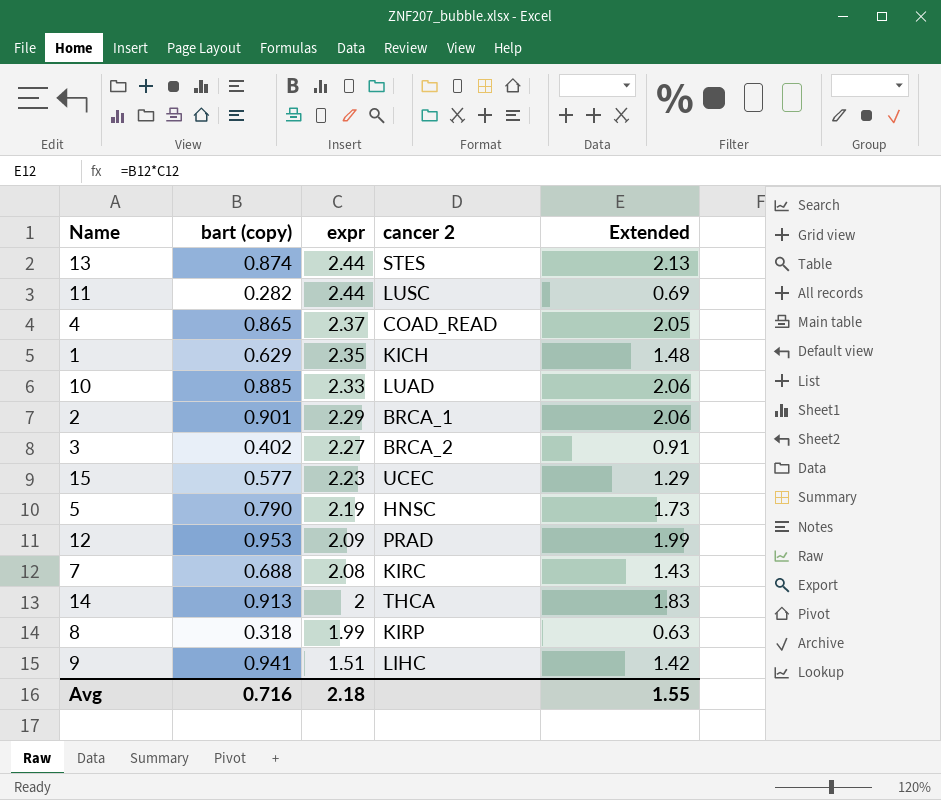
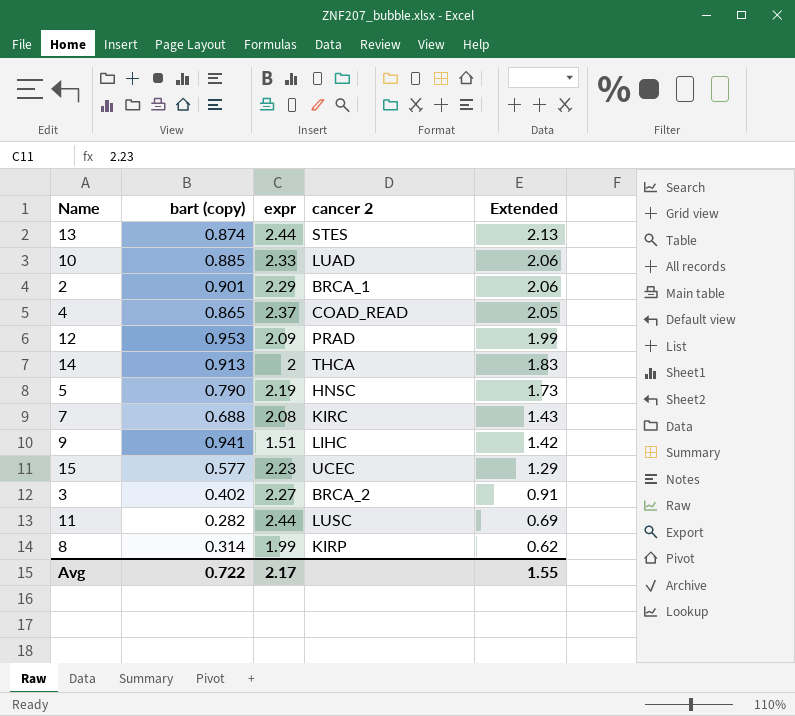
row order: expr descending -> Extended descending
row 1: 0.629 | 2.35 | KICH | 1.48 -> none
8 | bart (copy): 0.318 -> 0.314
8 | Extended: 0.63 -> 0.62
Avg | bart (copy): 0.716 -> 0.722
Avg | expr: 2.18 -> 2.17

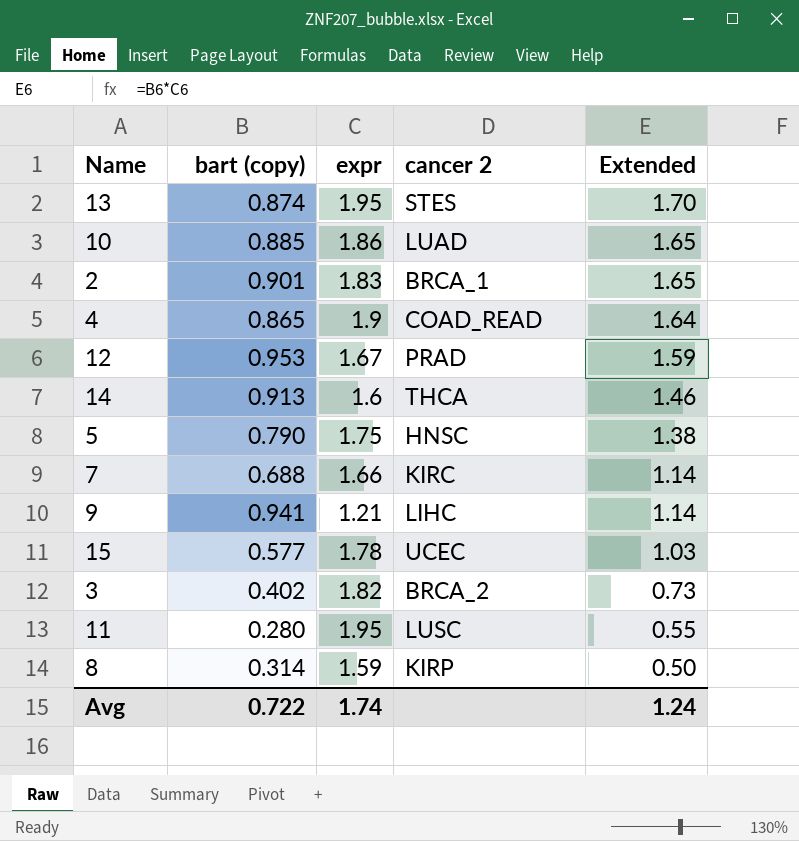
13 | expr: 2.44 -> 1.95
13 | Extended: 2.13 -> 1.70
10 | expr: 2.33 -> 1.86
10 | Extended: 2.06 -> 1.65
2 | expr: 2.29 -> 1.83
2 | Extended: 2.06 -> 1.65
4 | expr: 2.37 -> 1.9
4 | Extended: 2.05 -> 1.64
12 | expr: 2.09 -> 1.67
12 | Extended: 1.99 -> 1.59
14 | expr: 2 -> 1.6
14 | Extended: 1.83 -> 1.46
5 | expr: 2.19 -> 1.75
5 | Extended: 1.73 -> 1.38
7 | expr: 2.08 -> 1.66
7 | Extended: 1.43 -> 1.14
9 | expr: 1.51 -> 1.21
9 | Extended: 1.42 -> 1.14
15 | expr: 2.23 -> 1.78
15 | Extended: 1.29 -> 1.03
3 | expr: 2.27 -> 1.82
3 | Extended: 0.91 -> 0.73
11 | bart (copy): 0.282 -> 0.280
11 | expr: 2.44 -> 1.95
11 | Extended: 0.69 -> 0.55
8 | expr: 1.99 -> 1.59
8 | Extended: 0.62 -> 0.50
Avg | expr: 2.17 -> 1.74
Avg | Extended: 1.55 -> 1.24

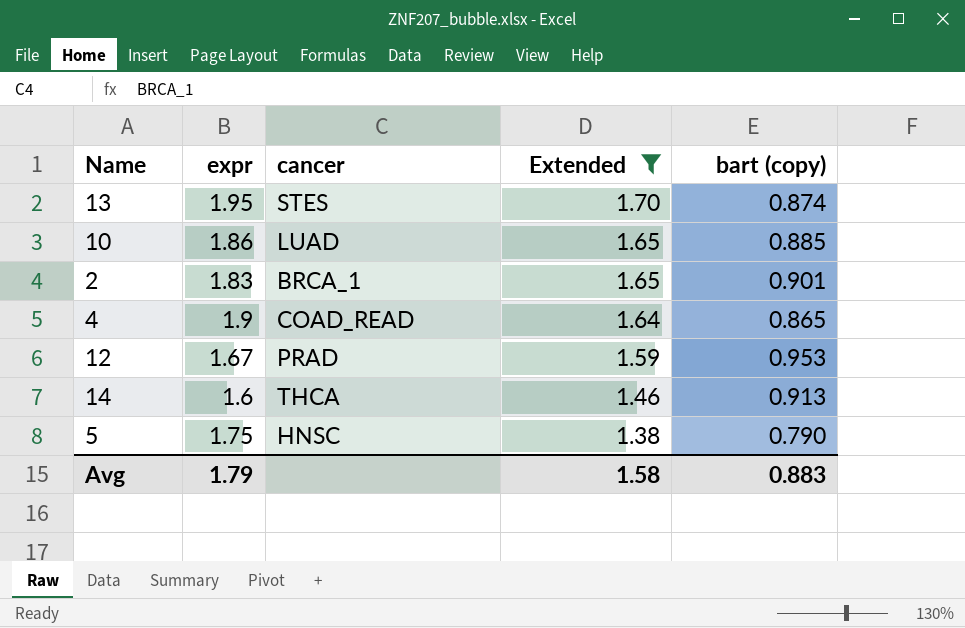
filter: none -> Extended >= 1.38
column name: cancer 2 -> cancer
column bart (copy) | position: 2 -> 5
Avg | expr: 1.74 -> 1.79
Avg | Extended: 1.24 -> 1.58
Avg | bart (copy): 0.722 -> 0.883

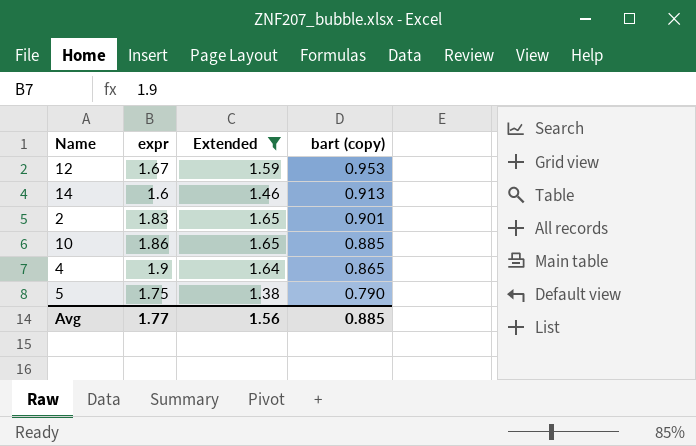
row order: Extended descending -> bart (copy) descending
column cancer | position: 3 -> none
row 13: 1.95 | STES | 1.70 | 0.874 -> none
Avg | expr: 1.79 -> 1.77
Avg | Extended: 1.58 -> 1.56
Avg | bart (copy): 0.883 -> 0.885

